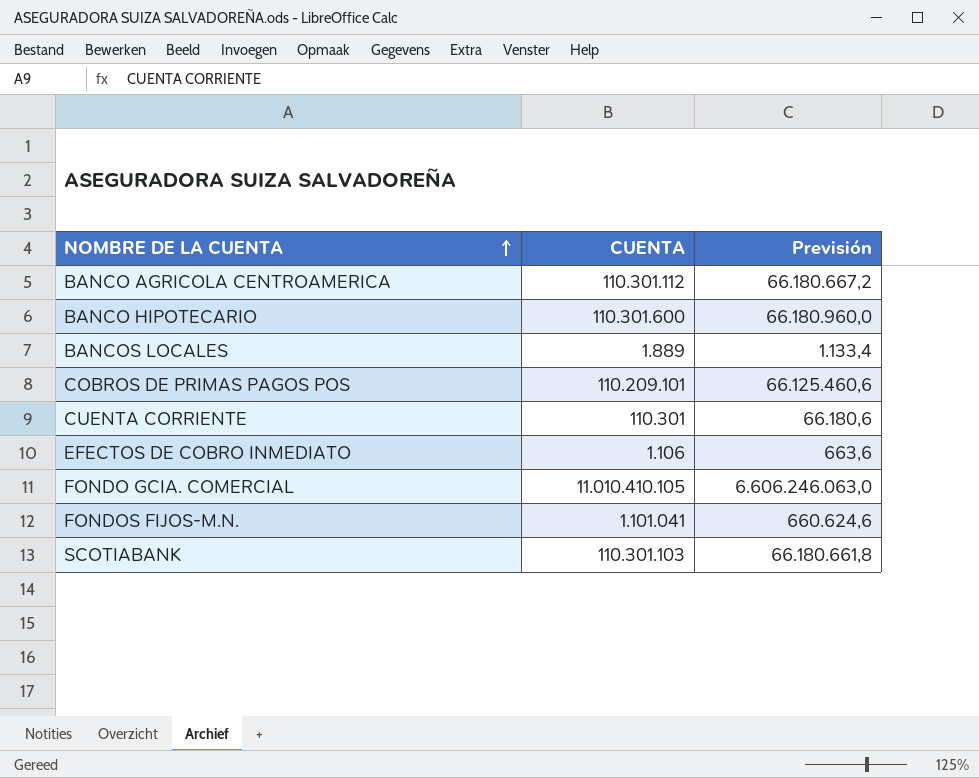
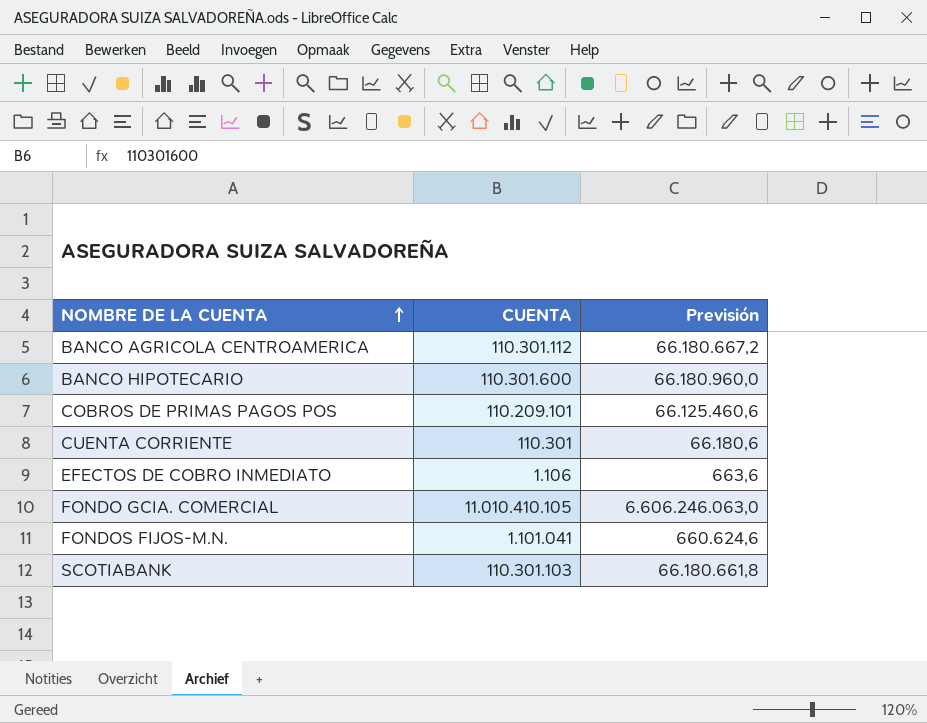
row BANCOS LOCALES: 1.889 | 1.133,4 -> none

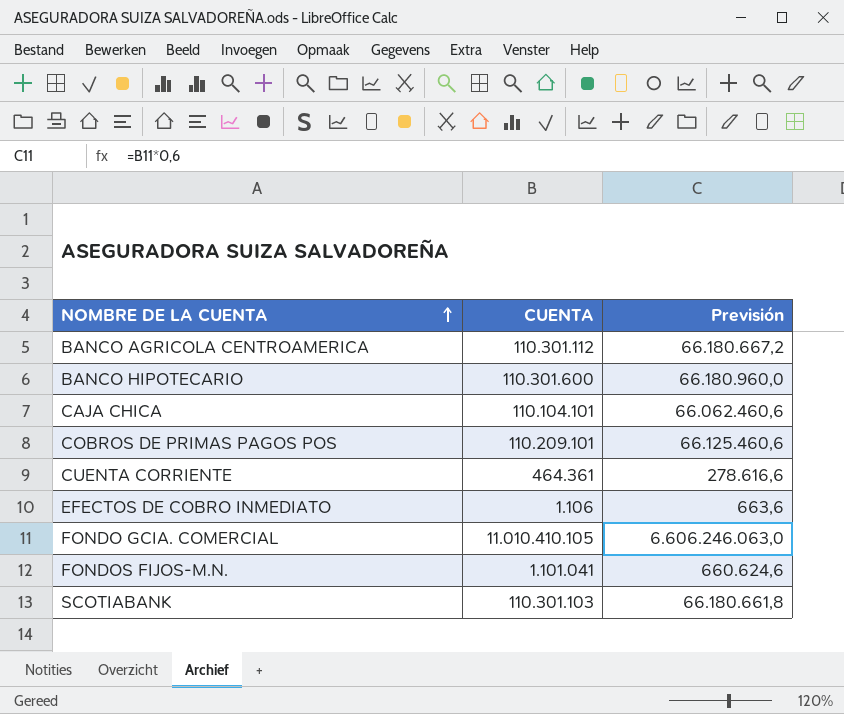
row CAJA CHICA: none -> 110.104.101 | 66.062.460,6
CUENTA CORRIENTE | CUENTA: 110.301 -> 464.361
CUENTA CORRIENTE | Previsión: 66.180,6 -> 278.616,6

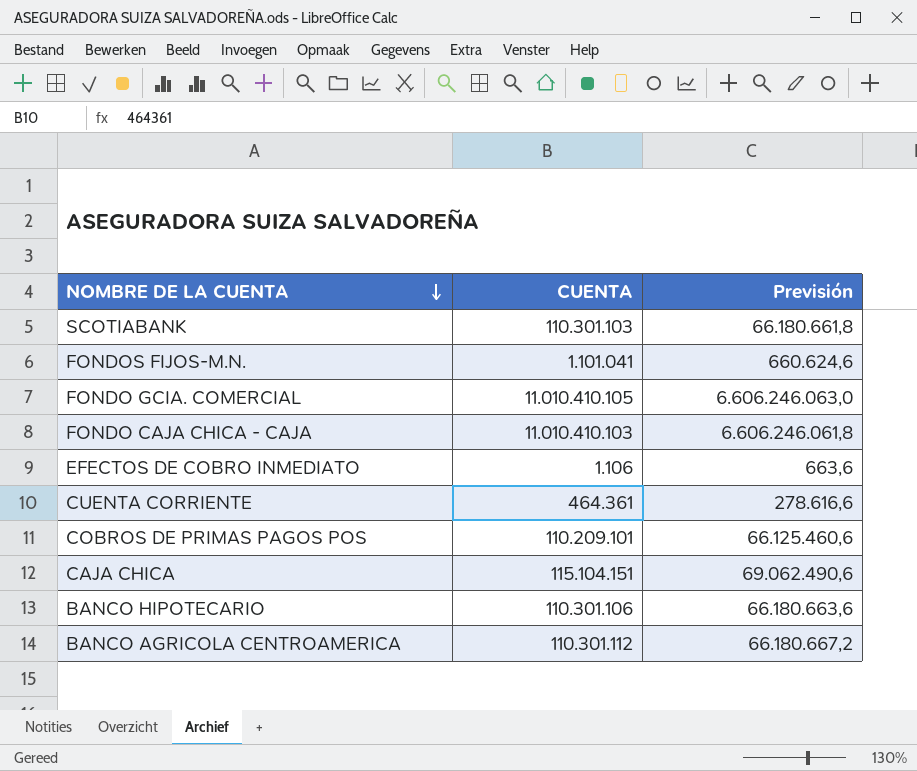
row order: NOMBRE DE LA CUENTA ascending -> NOMBRE DE LA CUENTA descending
row FONDO CAJA CHICA - CAJA: none -> 11.010.410.103 | 6.606.246.061,8
CAJA CHICA | CUENTA: 110.104.101 -> 115.104.151
CAJA CHICA | Previsión: 66.062.460,6 -> 69.062.490,6
BANCO HIPOTECARIO | CUENTA: 110.301.600 -> 110.301.106
BANCO HIPOTECARIO | Previsión: 66.180.960,0 -> 66.180.663,6

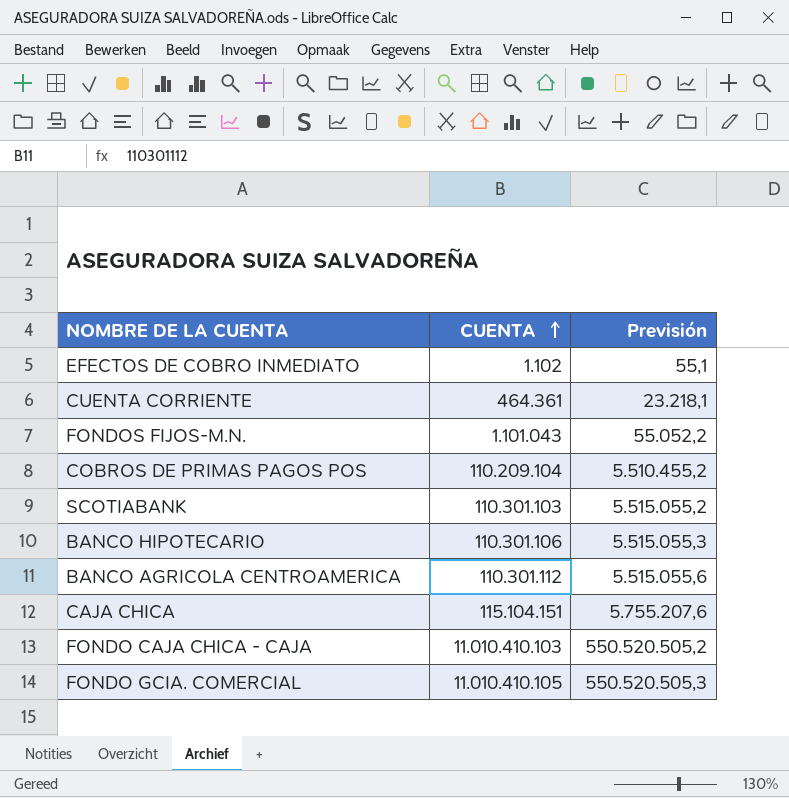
row order: NOMBRE DE LA CUENTA descending -> CUENTA ascending
column Previsión | formula: [CUENTA] * 0,6 -> [CUENTA] * 0,05
EFECTOS DE COBRO INMEDIATO | CUENTA: 1.106 -> 1.102
FONDOS FIJOS-M.N. | CUENTA: 1.101.041 -> 1.101.043
COBROS DE PRIMAS PAGOS POS | CUENTA: 110.209.101 -> 110.209.104

